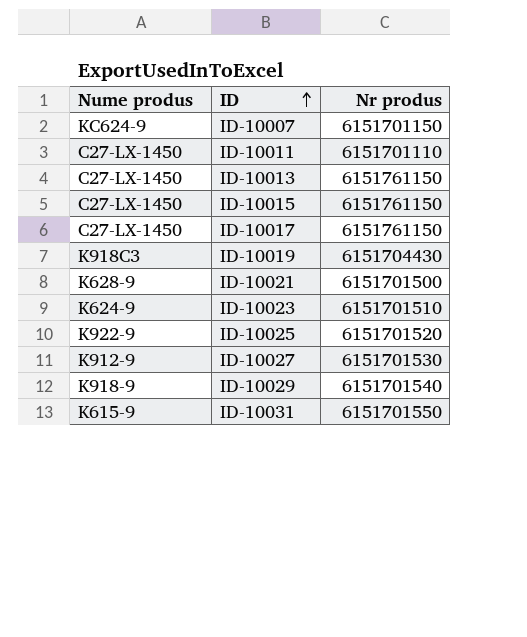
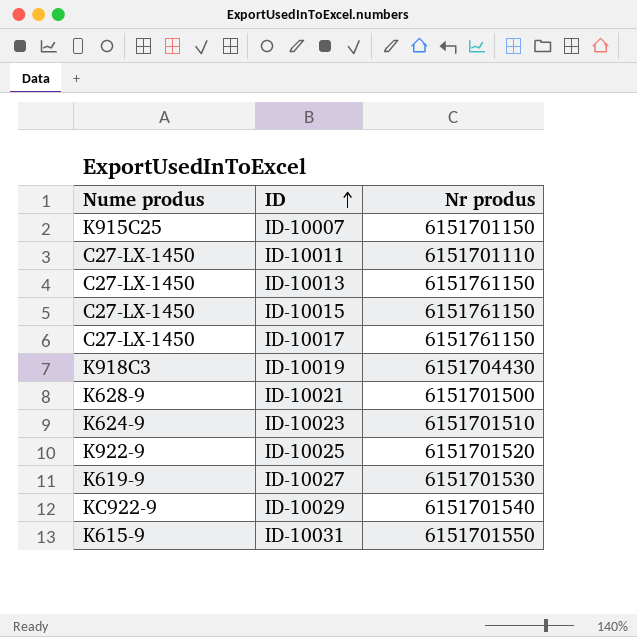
ID-10007 | Nume produs: KC624-9 -> K915C25
ID-10027 | Nume produs: K912-9 -> K619-9
ID-10029 | Nume produs: K918-9 -> KC922-9

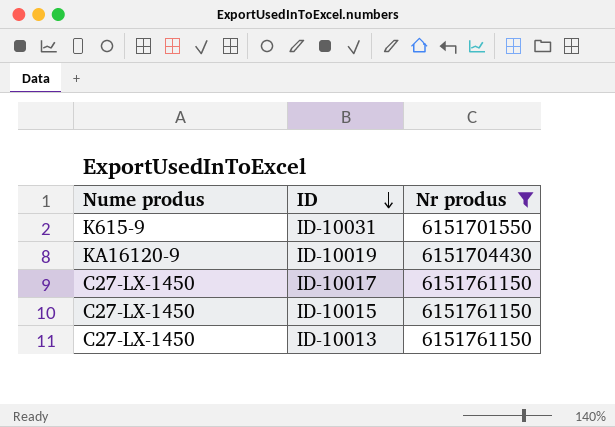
filter: none -> Nr produs >= 6151701550
row order: ID ascending -> ID descending
ID-10019 | Nume produs: K918C3 -> KA16120-9

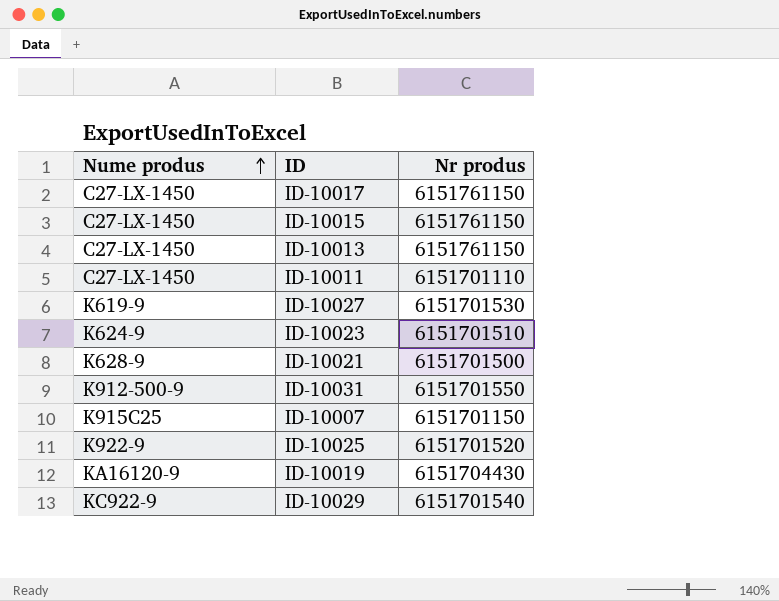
filter: Nr produs >= 6151701550 -> none
row order: ID descending -> Nume produs ascending
ID-10031 | Nume produs: K615-9 -> K912-500-9

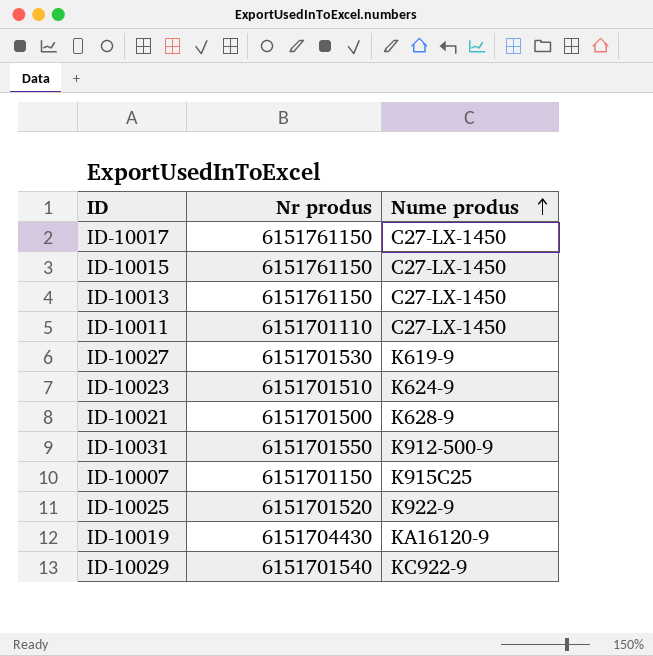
column Nume produs | position: 1 -> 3

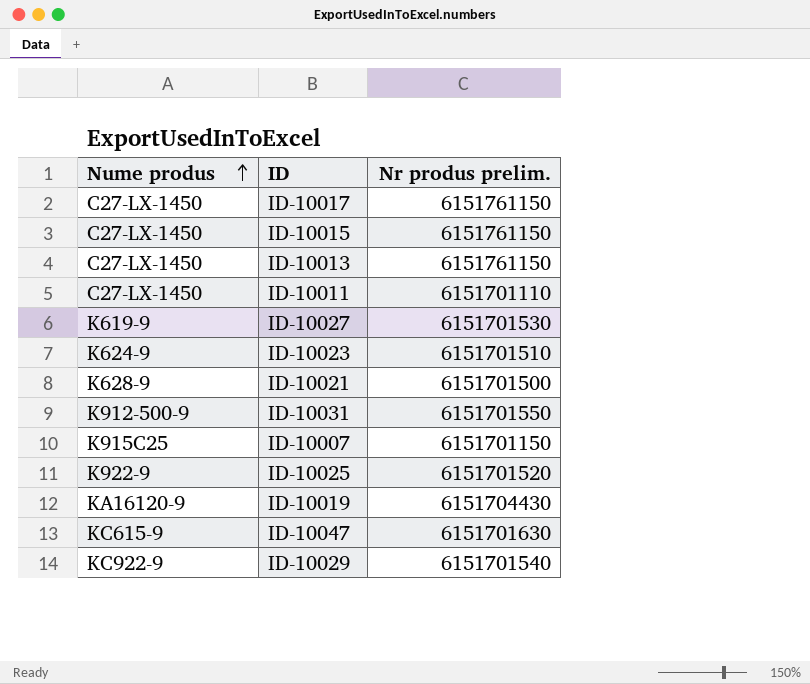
column Nume produs | position: 3 -> 1
column name: Nr produs -> Nr produs prelim.
row ID-10047: none -> KC615-9 | 6151701630

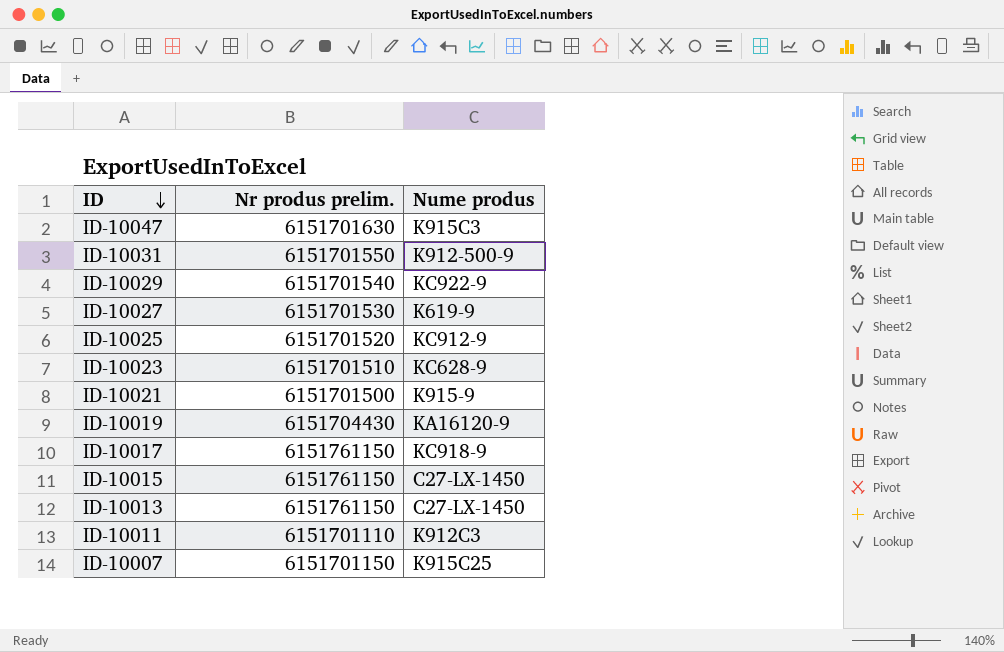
row order: Nume produs ascending -> ID descending
column Nume produs | position: 1 -> 3
ID-10047 | Nume produs: KC615-9 -> K915C3
ID-10025 | Nume produs: K922-9 -> KC912-9
ID-10023 | Nume produs: K624-9 -> KC628-9
ID-10021 | Nume produs: K628-9 -> K915-9
ID-10017 | Nume produs: C27-LX-1450 -> KC918-9
ID-10011 | Nume produs: C27-LX-1450 -> K912C3

